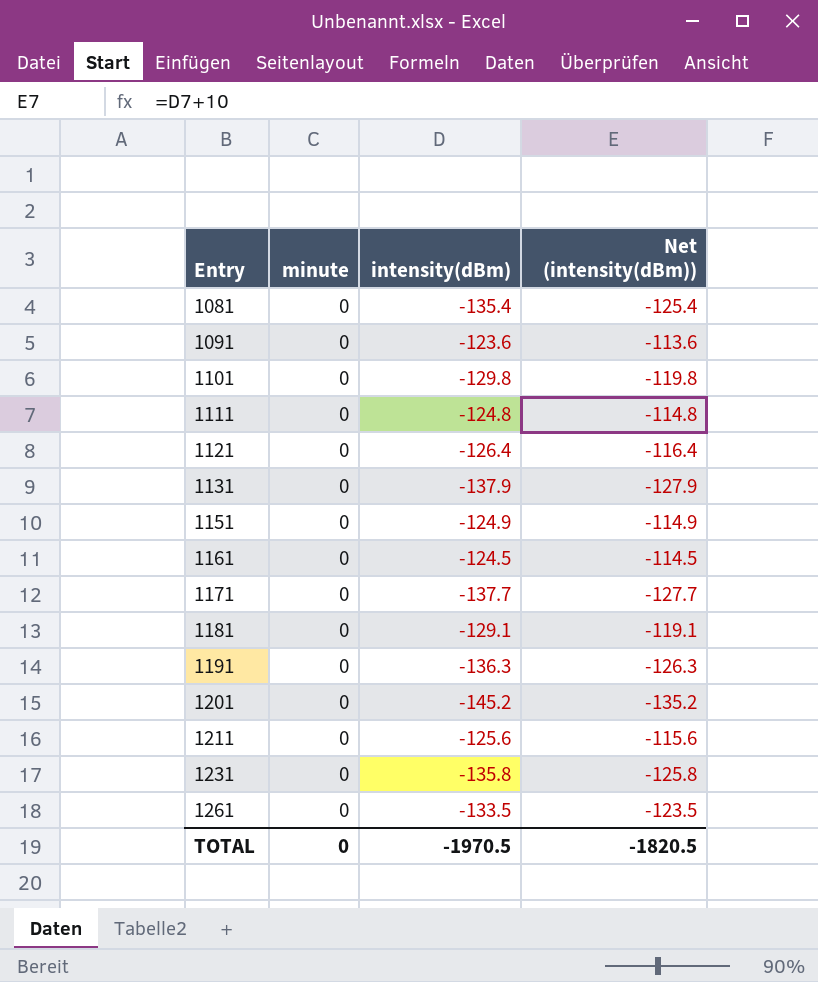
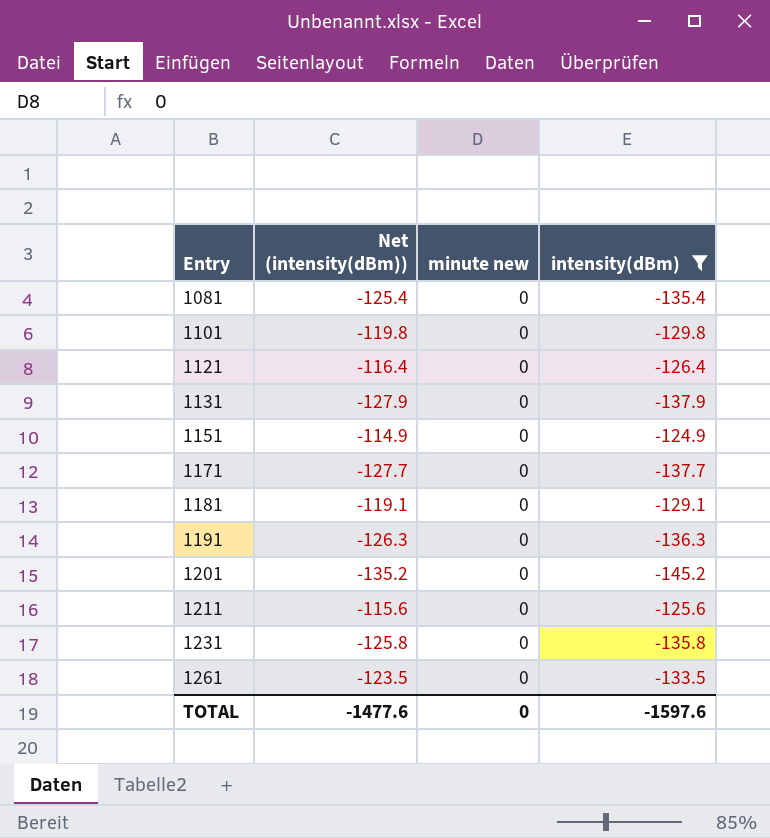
filter: none -> intensity(dBm) <= -124.9
column Net (intensity(dBm)) | position: 4 -> 2
column name: minute -> minute new
TOTAL | Net (intensity(dBm)): -1820.5 -> -1477.6
TOTAL | intensity(dBm): -1970.5 -> -1597.6

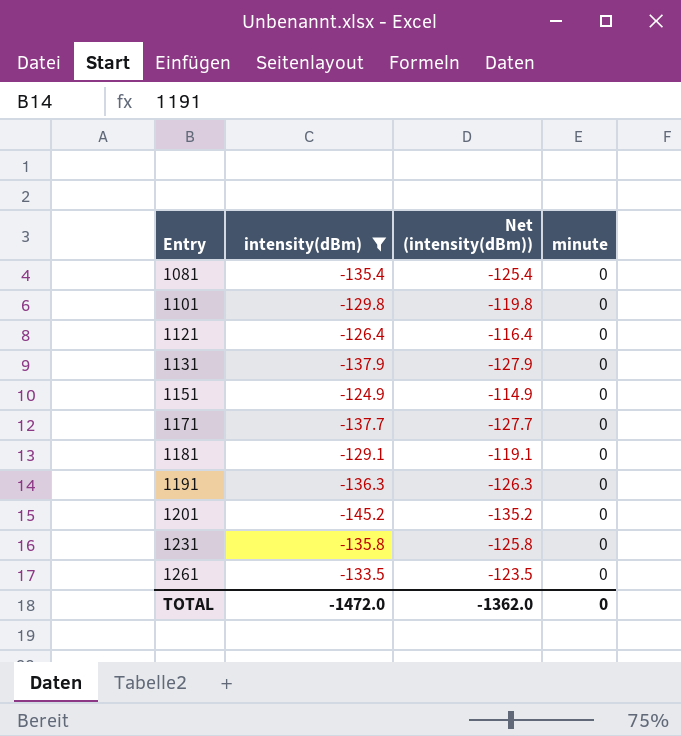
column intensity(dBm) | position: 4 -> 2
column name: minute new -> minute
row 1211: -115.6 | 0 | -125.6 -> none
TOTAL | intensity(dBm): -1597.6 -> -1472.0
TOTAL | Net (intensity(dBm)): -1477.6 -> -1362.0

